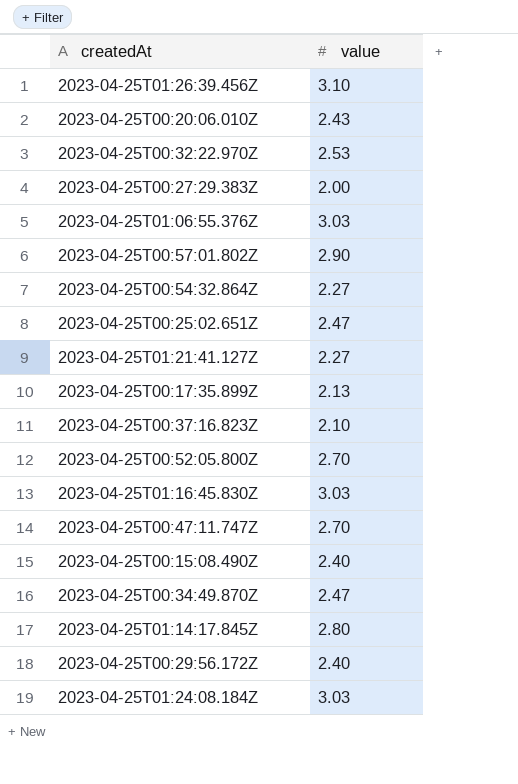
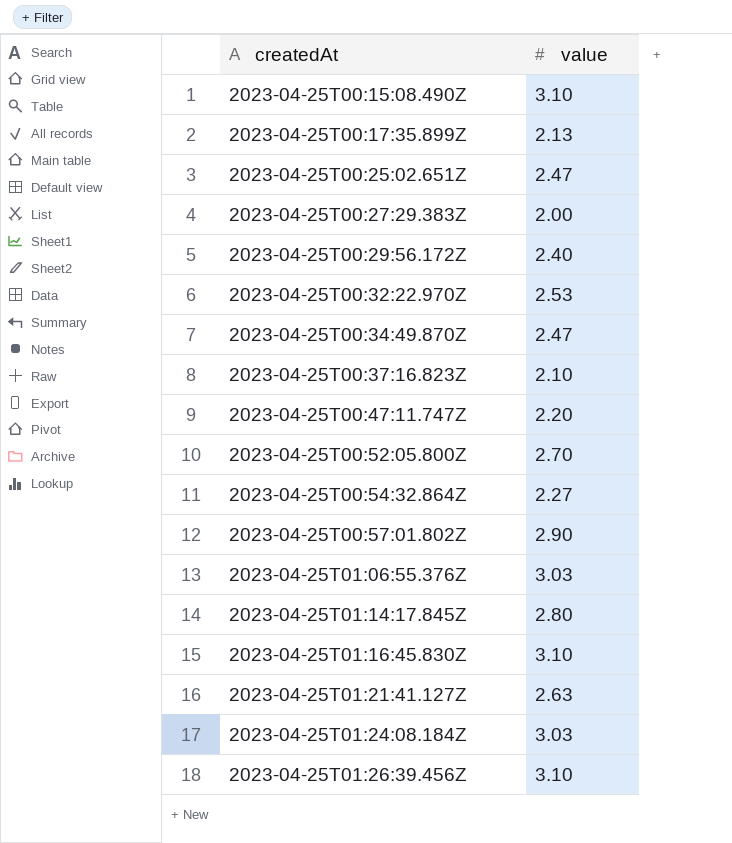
row order: none -> createdAt ascending
row 2023-04-25T00:20:06.010Z: 2.43 -> none
2023-04-25T00:15:08.490Z | value: 2.40 -> 3.10
2023-04-25T00:47:11.747Z | value: 2.70 -> 2.20
2023-04-25T01:16:45.830Z | value: 3.03 -> 3.10
2023-04-25T01:21:41.127Z | value: 2.27 -> 2.63

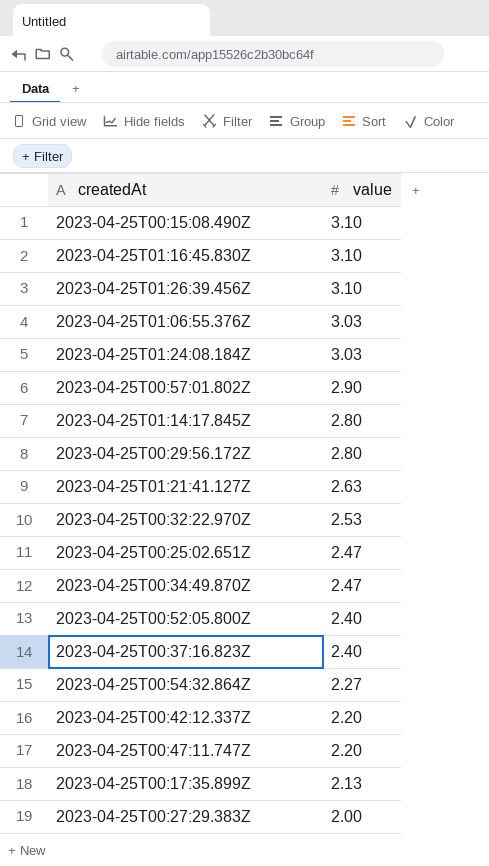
row order: createdAt ascending -> value descending
2023-04-25T00:29:56.172Z | value: 2.40 -> 2.80
2023-04-25T00:52:05.800Z | value: 2.70 -> 2.40
2023-04-25T00:37:16.823Z | value: 2.10 -> 2.40
row 2023-04-25T00:42:12.337Z: none -> 2.20

